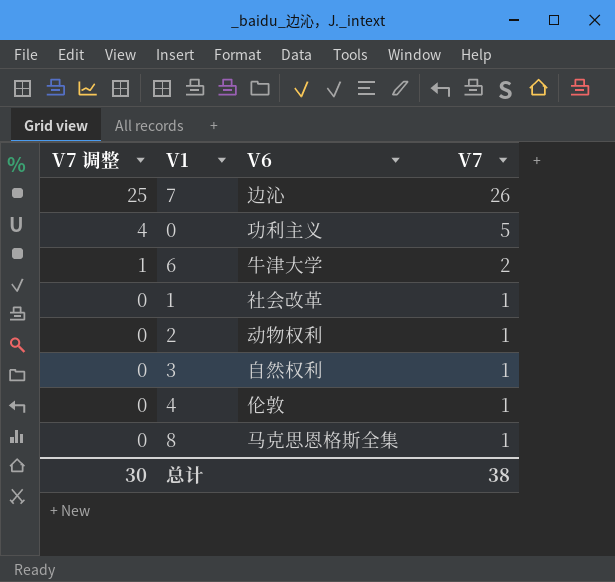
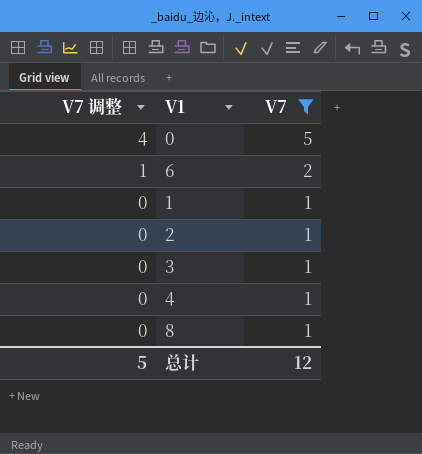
filter: none -> V7 != 26
column V6 | position: 3 -> none
总计 | V7 调整: 30 -> 5
总计 | V7: 38 -> 12

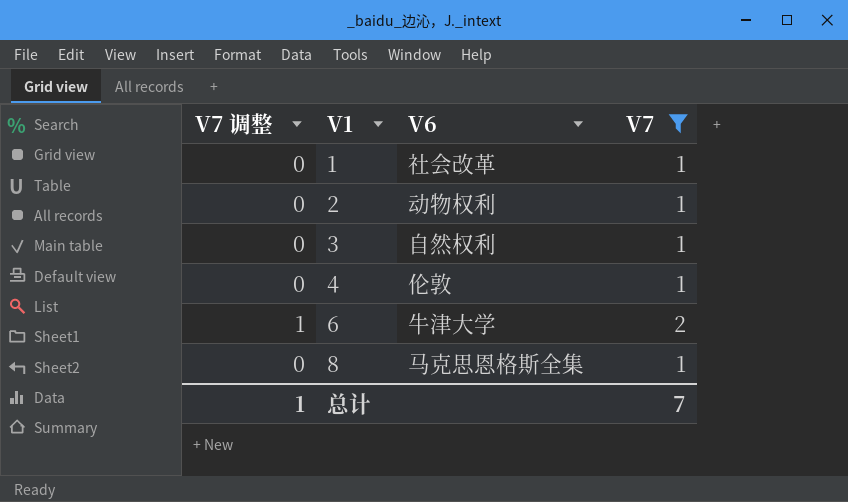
row order: V7 调整 descending -> V1 ascending
column V6 | position: none -> 3
row 0: 4 | 5 -> none
总计 | V7 调整: 5 -> 1
总计 | V7: 12 -> 7

